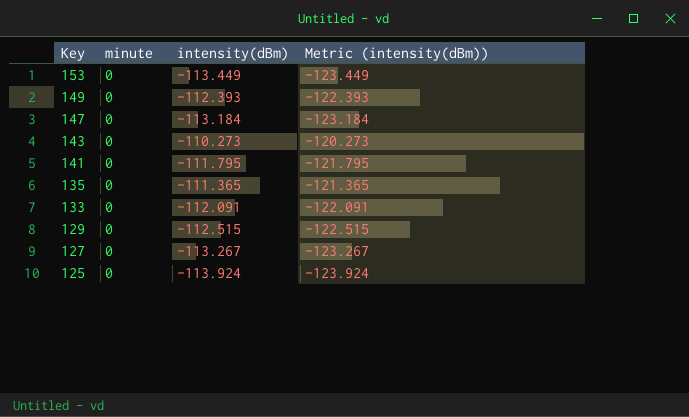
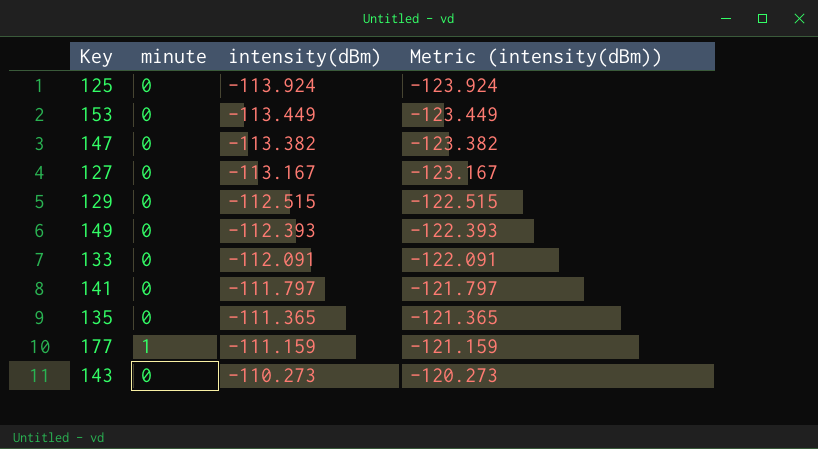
row order: Key descending -> intensity(dBm) ascending
147 | intensity(dBm): -113.184 -> -113.382
147 | Metric (intensity(dBm)): -123.184 -> -123.382
127 | intensity(dBm): -113.267 -> -113.167
127 | Metric (intensity(dBm)): -123.267 -> -123.167
141 | intensity(dBm): -111.795 -> -111.797
141 | Metric (intensity(dBm)): -121.795 -> -121.797
row 177: none -> 1 | -111.159 | -121.159

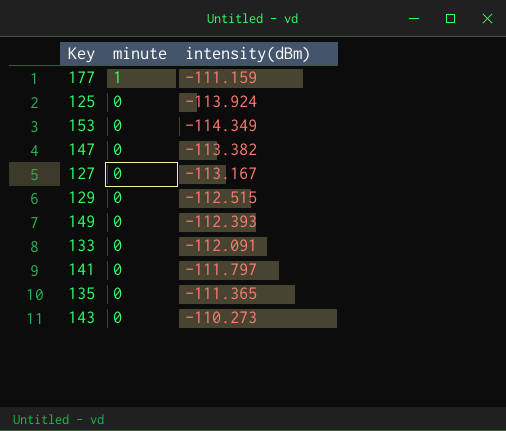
row order: intensity(dBm) ascending -> minute descending
column Metric (intensity(dBm)) | formula: [intensity(dBm)] - 10 -> none
153 | intensity(dBm): -113.449 -> -114.349

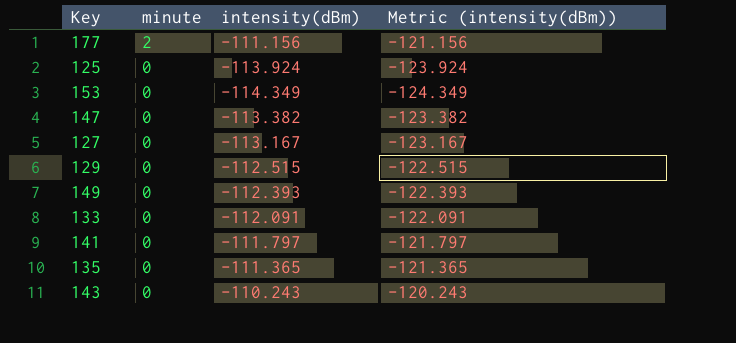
column Metric (intensity(dBm)) | formula: none -> [intensity(dBm)] - 10
177 | minute: 1 -> 2
177 | intensity(dBm): -111.159 -> -111.156
143 | intensity(dBm): -110.273 -> -110.243

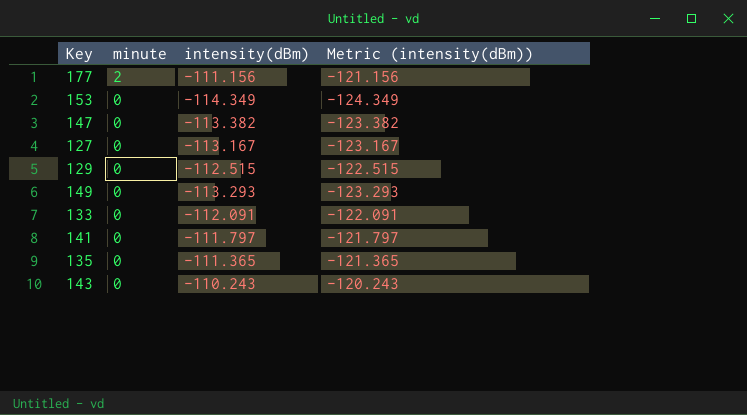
row 125: 0 | -113.924 | -123.924 -> none
149 | intensity(dBm): -112.393 -> -113.293
149 | Metric (intensity(dBm)): -122.393 -> -123.293

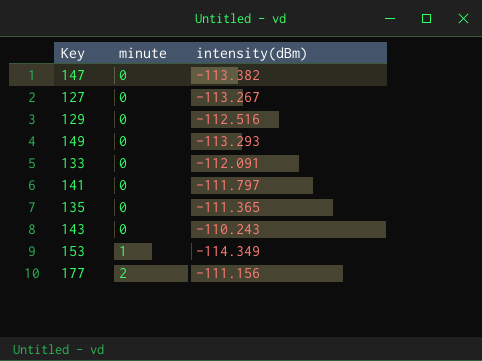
row order: minute descending -> minute ascending
column Metric (intensity(dBm)) | formula: [intensity(dBm)] - 10 -> none
127 | intensity(dBm): -113.167 -> -113.267
129 | intensity(dBm): -112.515 -> -112.516
153 | minute: 0 -> 1

